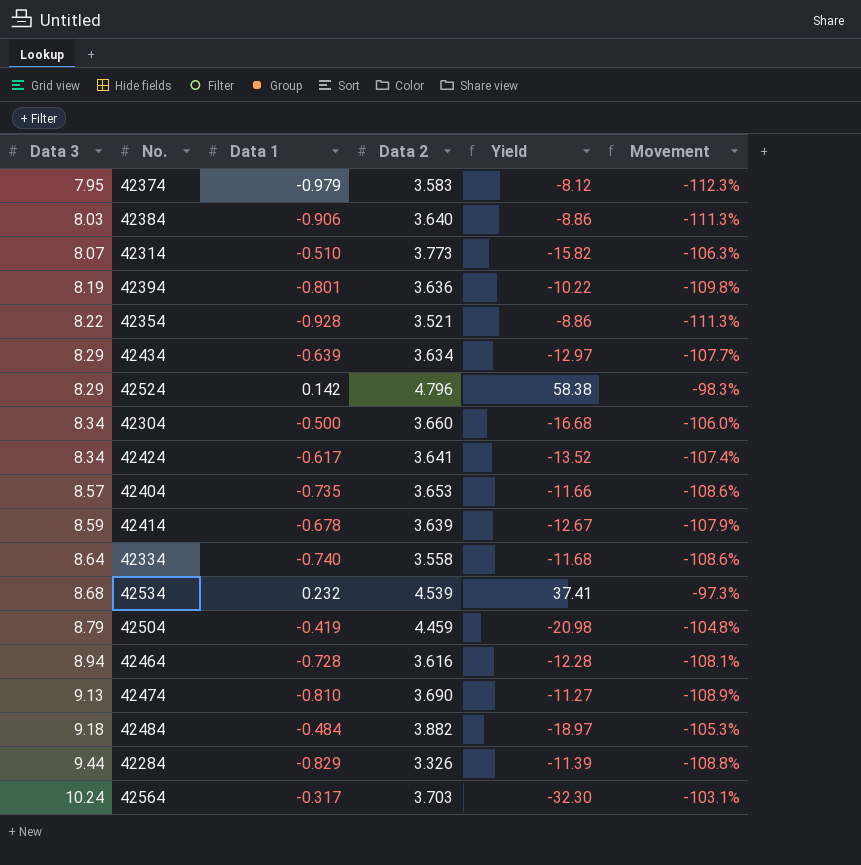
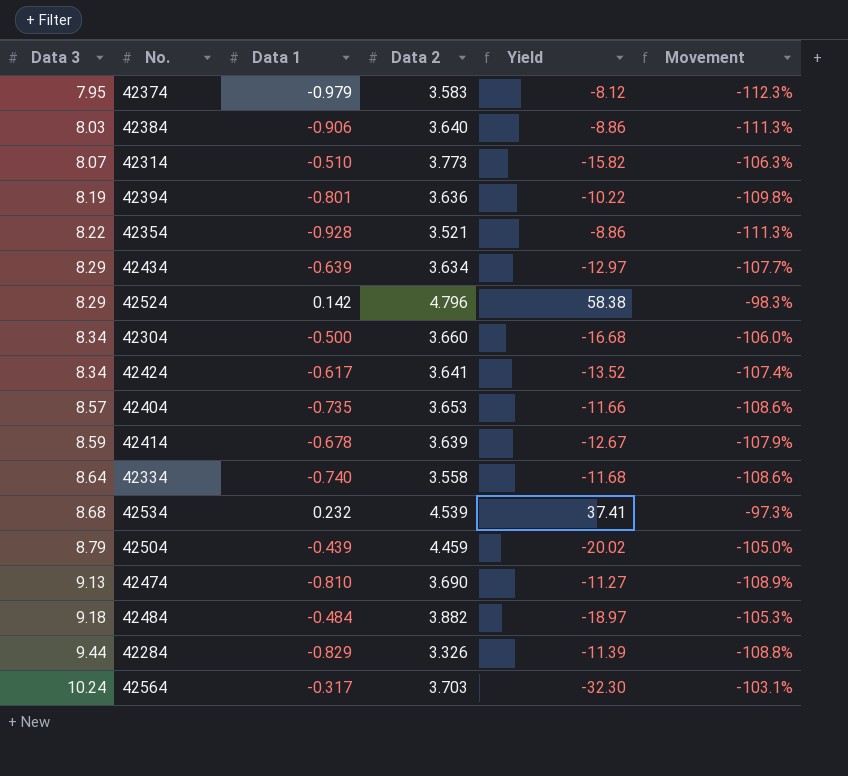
row 42464: 8.94 | -0.728 | 3.616 | -12.28 | -108.1% -> none
42504 | Data 1: -0.419 -> -0.439
42504 | Yield: -20.98 -> -20.02
42504 | Movement: -104.8% -> -105.0%

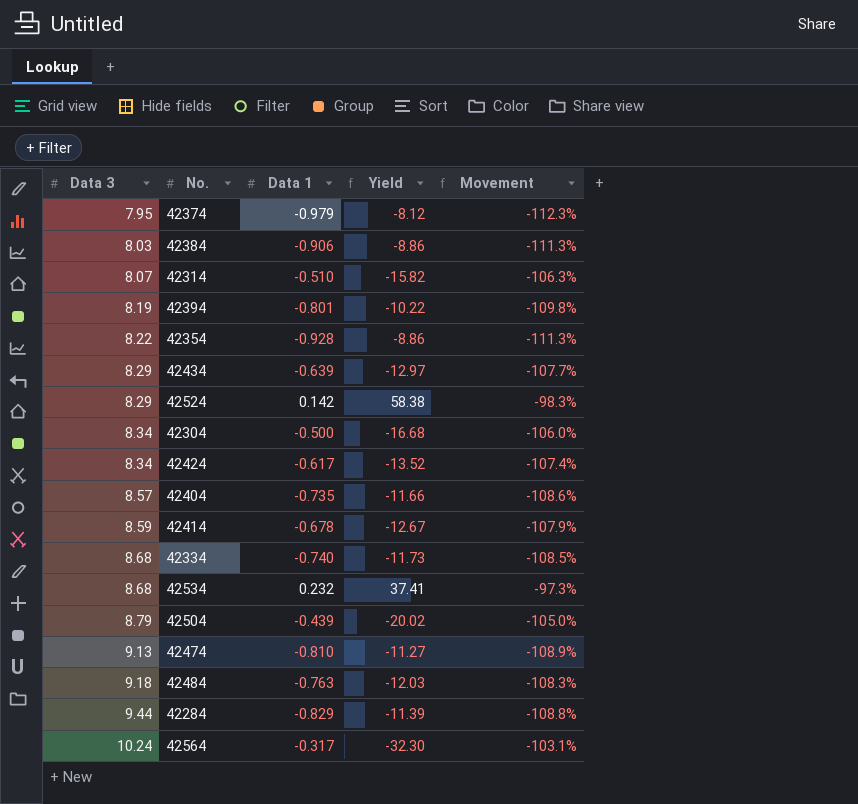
column Data 2 | position: 4 -> none
42334 | Data 3: 8.64 -> 8.68
42334 | Yield: -11.68 -> -11.73
42334 | Movement: -108.6% -> -108.5%
42484 | Data 1: -0.484 -> -0.763
42484 | Yield: -18.97 -> -12.03
42484 | Movement: -105.3% -> -108.3%

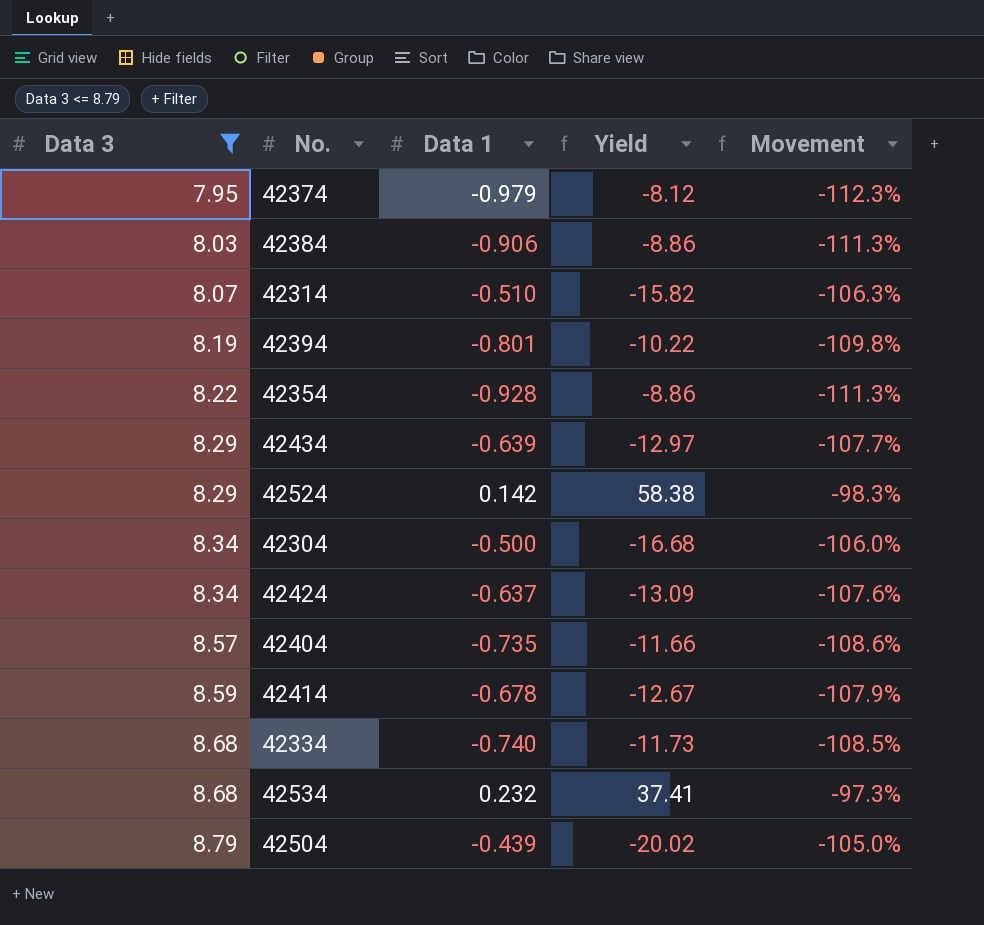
filter: none -> Data 3 <= 8.79
42424 | Data 1: -0.617 -> -0.637
42424 | Yield: -13.52 -> -13.09
42424 | Movement: -107.4% -> -107.6%

